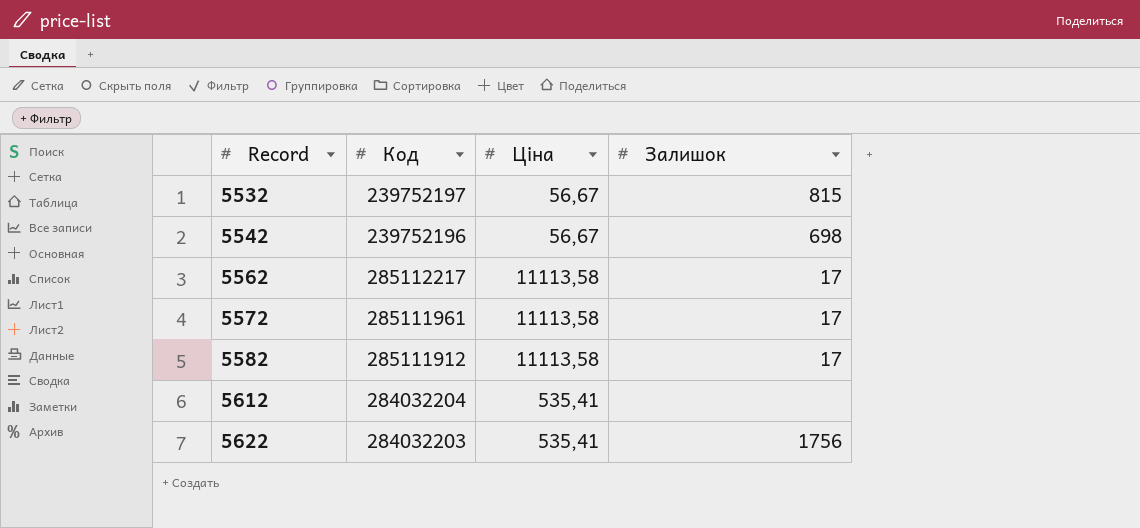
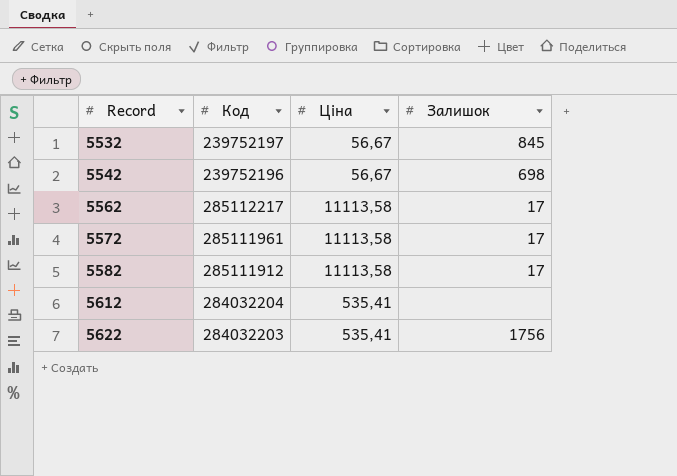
5532 | Залишок: 815 -> 845

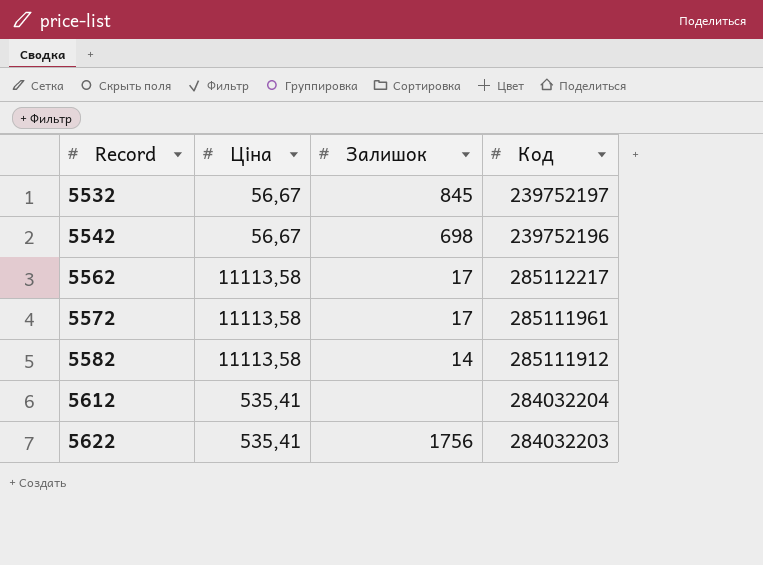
column Код | position: 2 -> 4
5582 | Залишок: 17 -> 14

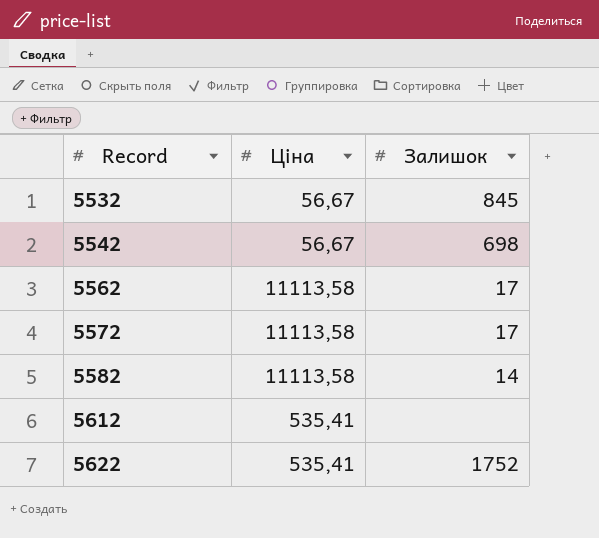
column Код | position: 4 -> none
5622 | Залишок: 1756 -> 1752

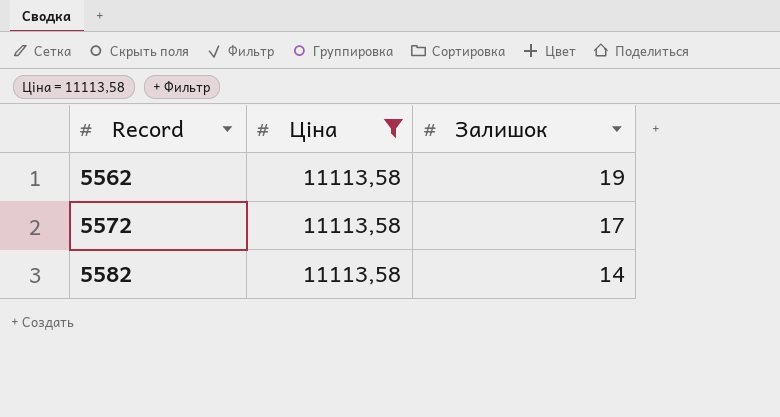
filter: none -> Ціна = 11113,58
5562 | Залишок: 17 -> 19

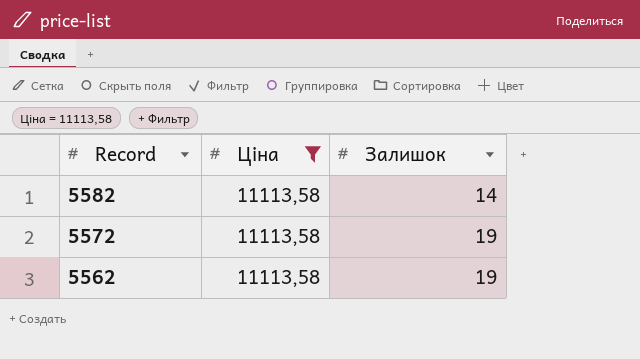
row order: Record ascending -> Record descending
5572 | Залишок: 17 -> 19

